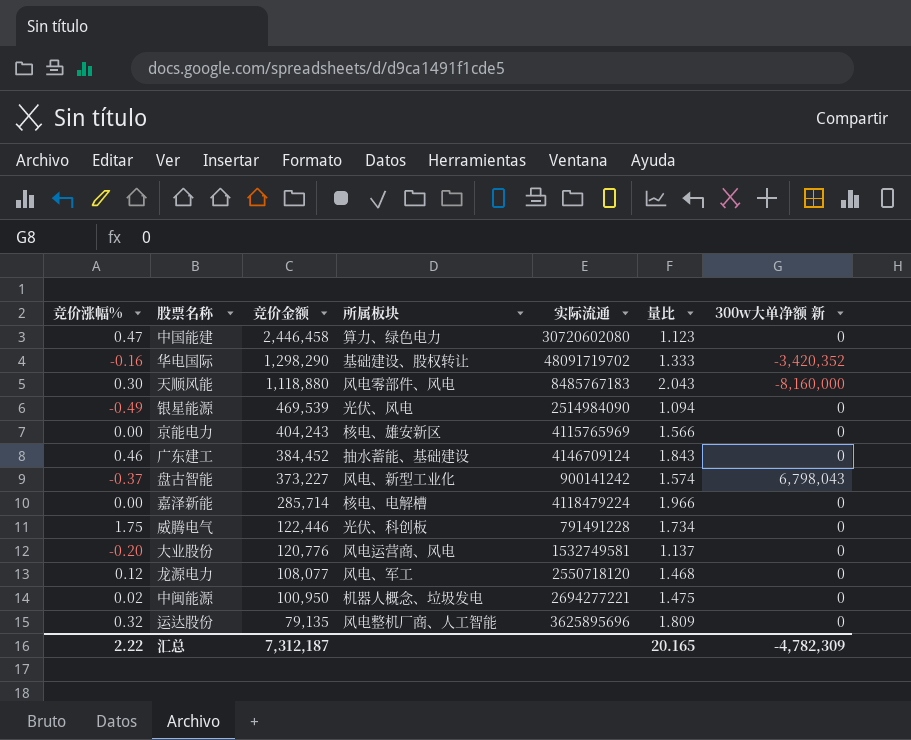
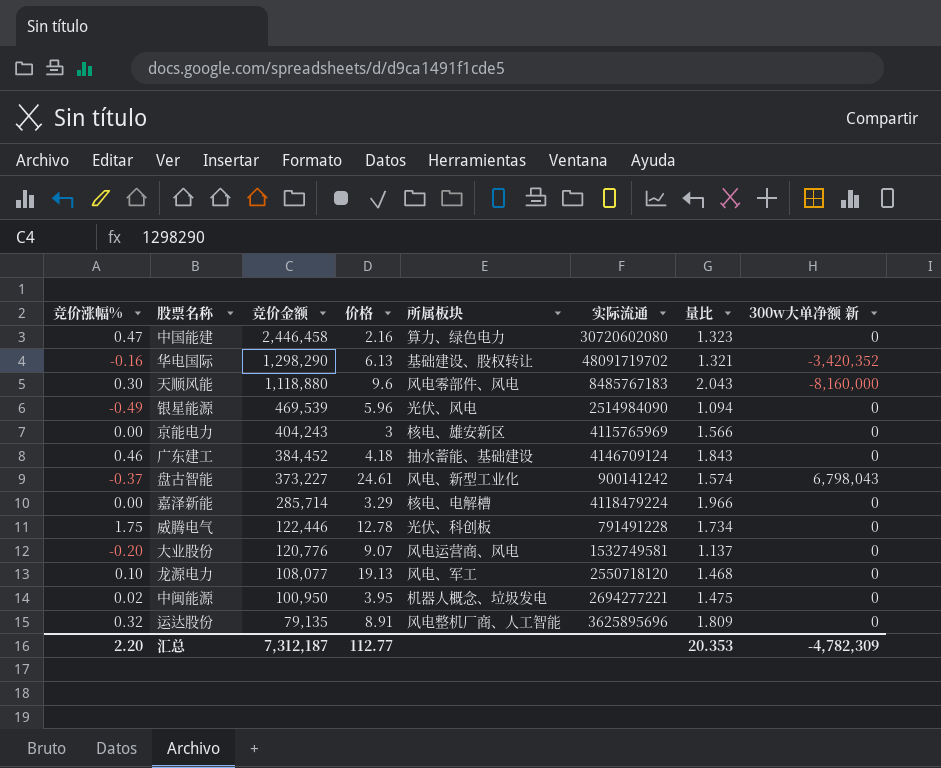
column 价格 | position: none -> 4
中国能建 | 量比: 1.123 -> 1.323
华电国际 | 量比: 1.333 -> 1.321
龙源电力 | 竞价涨幅%: 0.12 -> 0.10
汇总 | 竞价涨幅%: 2.22 -> 2.20
汇总 | 量比: 20.165 -> 20.353

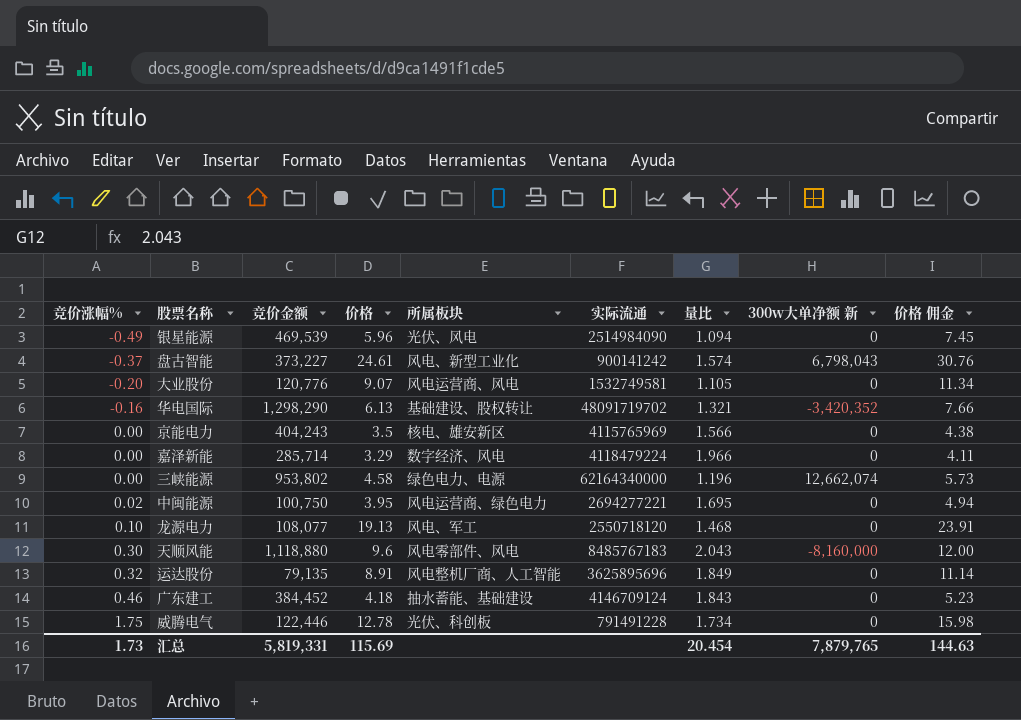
row order: 竞价金额 descending -> 竞价涨幅% ascending
column 价格 佣金 | formula: none -> [价格] * 1.25
row 中国能建: 0.47 | 2,446,458 | 2.16 | 算力、绿色电力 | 30720602080 | 1.323 | 0 -> none
大业股份 | 量比: 1.137 -> 1.105
京能电力 | 价格: 3 -> 3.5
嘉泽新能 | 所属板块: 核电、电解槽 -> 数字经济、风电
row 三峡能源: none -> 0.00 | 953,802 | 4.58 | 绿色电力、电源 | 62164340000 | 1.196 | 12,662,074 | 5.73
中闽能源 | 竞价金额: 100,950 -> 100,750
中闽能源 | 所属板块: 机器人概念、垃圾发电 -> 风电运营商、绿色电力
中闽能源 | 量比: 1.475 -> 1.695
运达股份 | 量比: 1.809 -> 1.849
汇总 | 竞价涨幅%: 2.20 -> 1.73
汇总 | 竞价金额: 7,312,187 -> 5,819,331
汇总 | 价格: 112.77 -> 115.69
汇总 | 量比: 20.353 -> 20.454
汇总 | 300w大单净额 新: -4,782,309 -> 7,879,765

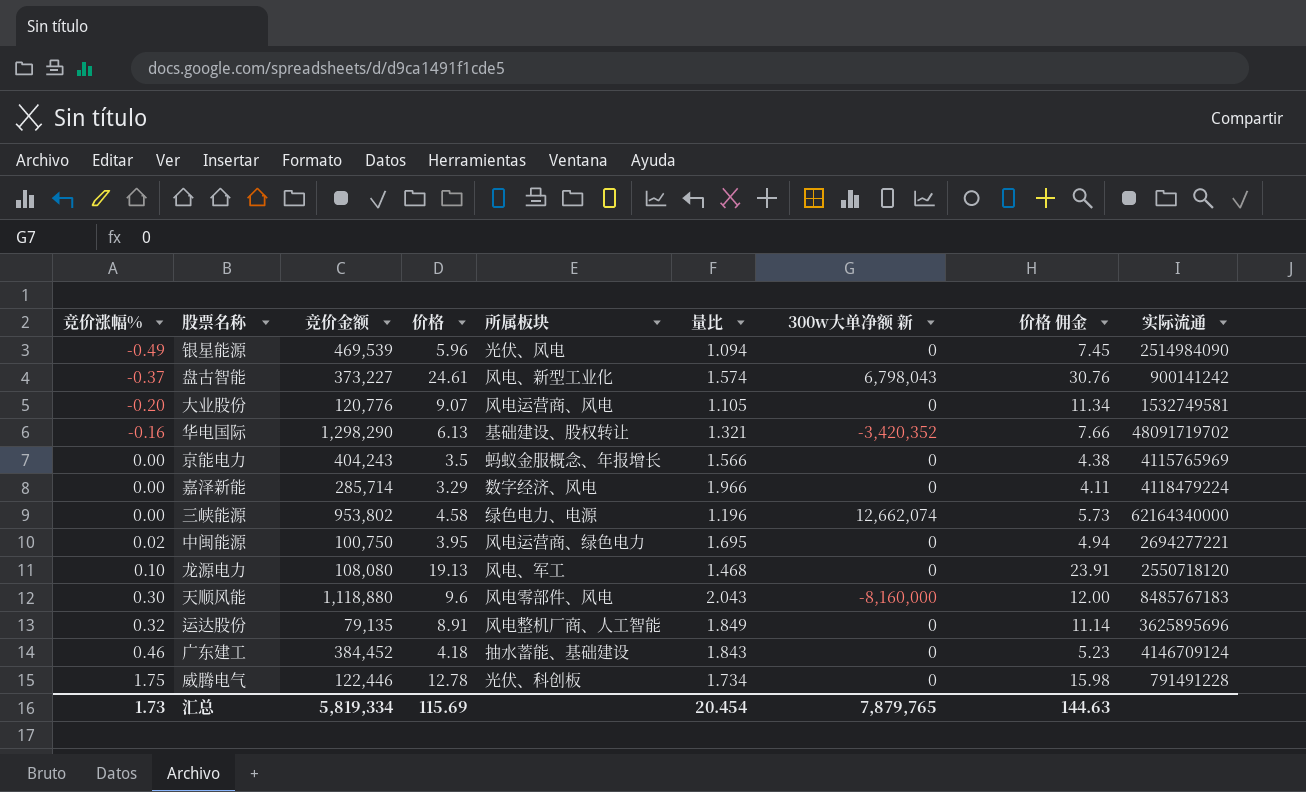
column 实际流通 | position: 6 -> 9
京能电力 | 所属板块: 核电、雄安新区 -> 蚂蚁金服概念、年报增长
龙源电力 | 竞价金额: 108,077 -> 108,080
汇总 | 竞价金额: 5,819,331 -> 5,819,334

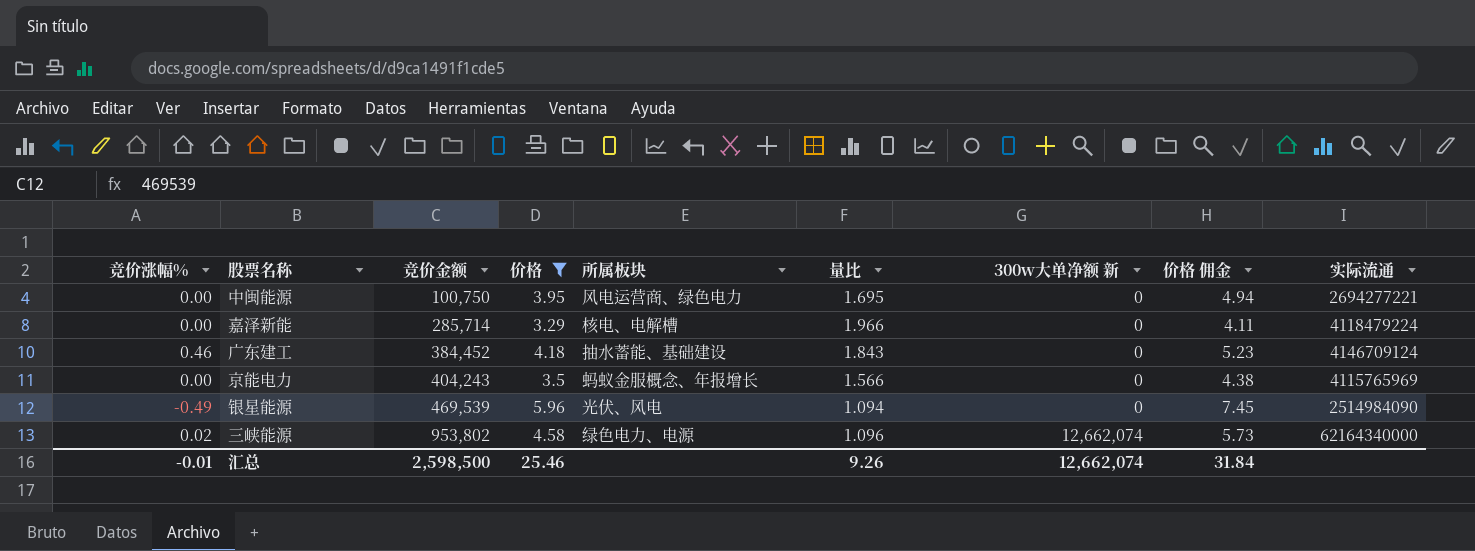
filter: none -> 价格 <= 5.96
row order: 竞价涨幅% ascending -> 竞价金额 ascending
中闽能源 | 竞价涨幅%: 0.02 -> 0.00
嘉泽新能 | 所属板块: 数字经济、风电 -> 核电、电解槽
三峡能源 | 竞价涨幅%: 0.00 -> 0.02
三峡能源 | 量比: 1.196 -> 1.096
汇总 | 竞价涨幅%: 1.73 -> -0.01
汇总 | 竞价金额: 5,819,334 -> 2,598,500
汇总 | 价格: 115.69 -> 25.46
汇总 | 量比: 20.454 -> 9.26
汇总 | 300w大单净额 新: 7,879,765 -> 12,662,074
汇总 | 价格 佣金: 144.63 -> 31.84

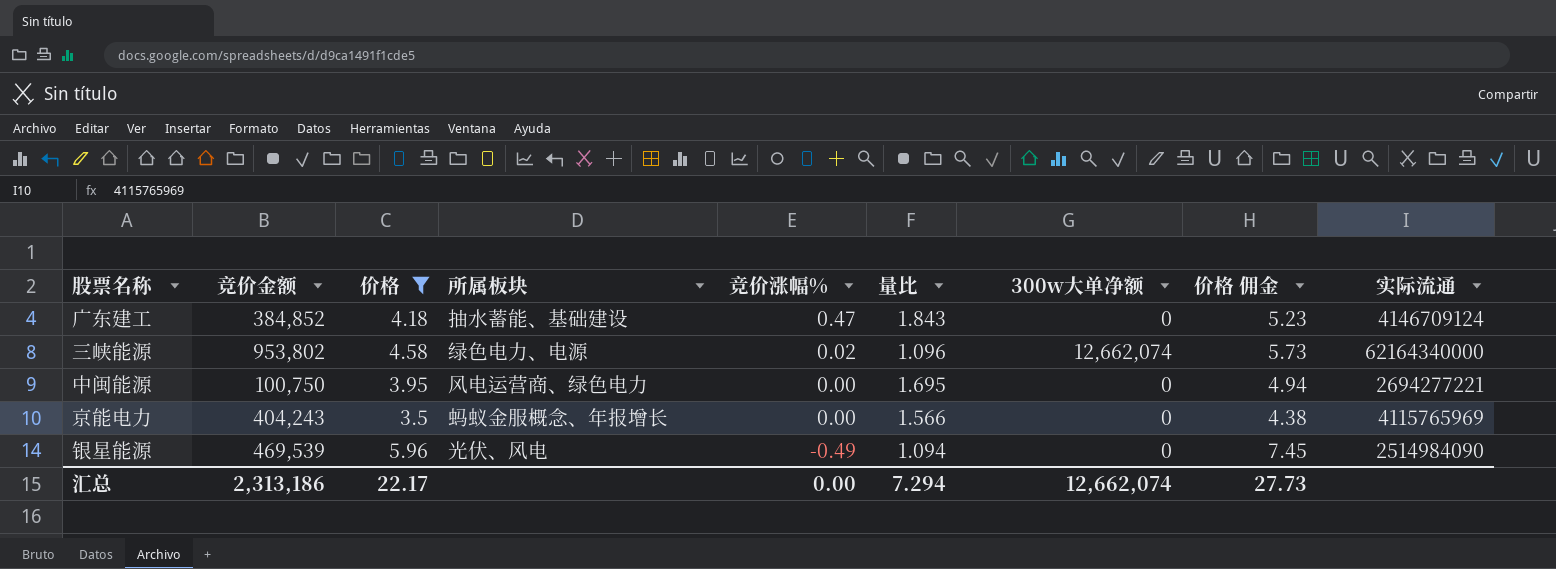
row order: 竞价金额 ascending -> 竞价涨幅% descending
column 竞价涨幅% | position: 1 -> 5
column name: 300w大单净额 新 -> 300w大单净额
row 嘉泽新能: 0.00 | 285,714 | 3.29 | 核电、电解槽 | 1.966 | 0 | 4.11 | 4118479224 -> none
广东建工 | 竞价金额: 384,452 -> 384,852
广东建工 | 竞价涨幅%: 0.46 -> 0.47
汇总 | 竞价金额: 2,598,500 -> 2,313,186
汇总 | 价格: 25.46 -> 22.17
汇总 | 竞价涨幅%: -0.01 -> 0.00
汇总 | 量比: 9.26 -> 7.294
汇总 | 价格 佣金: 31.84 -> 27.73

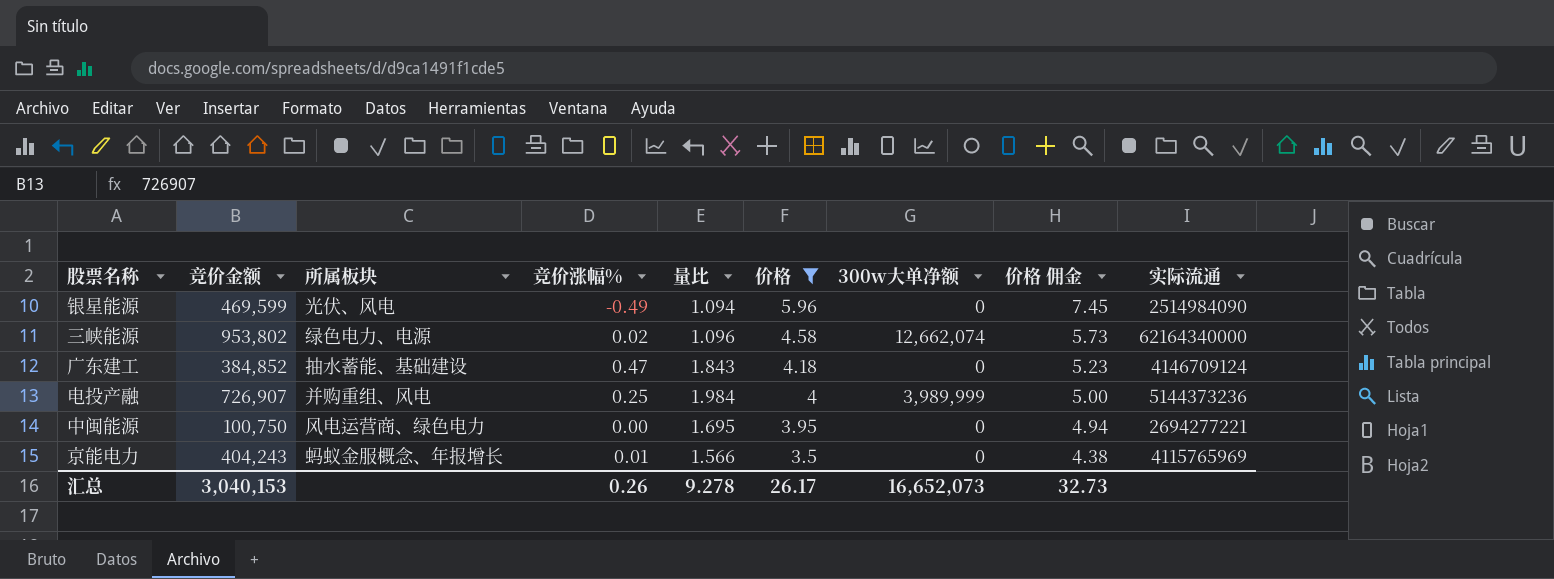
row order: 竞价涨幅% descending -> 价格 descending
column 价格 | position: 3 -> 6
银星能源 | 竞价金额: 469,539 -> 469,599
row 电投产融: none -> 726,907 | 并购重组、风电 | 0.25 | 1.984 | 4 | 3,989,999 | 5.00 | 5144373236
京能电力 | 竞价涨幅%: 0.00 -> 0.01
汇总 | 竞价金额: 2,313,186 -> 3,040,153
汇总 | 竞价涨幅%: 0.00 -> 0.26
汇总 | 量比: 7.294 -> 9.278
汇总 | 价格: 22.17 -> 26.17
汇总 | 300w大单净额: 12,662,074 -> 16,652,073
汇总 | 价格 佣金: 27.73 -> 32.73

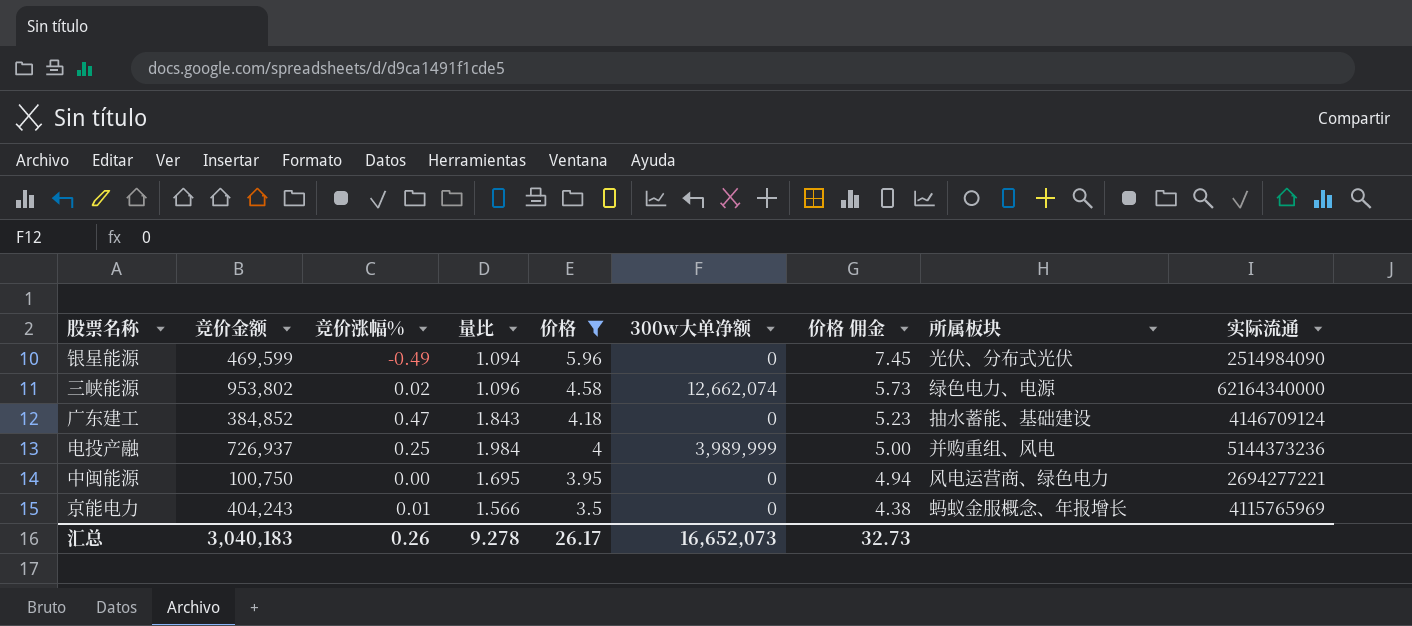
column 所属板块 | position: 3 -> 8
银星能源 | 所属板块: 光伏、风电 -> 光伏、分布式光伏
电投产融 | 竞价金额: 726,907 -> 726,937
汇总 | 竞价金额: 3,040,153 -> 3,040,183

